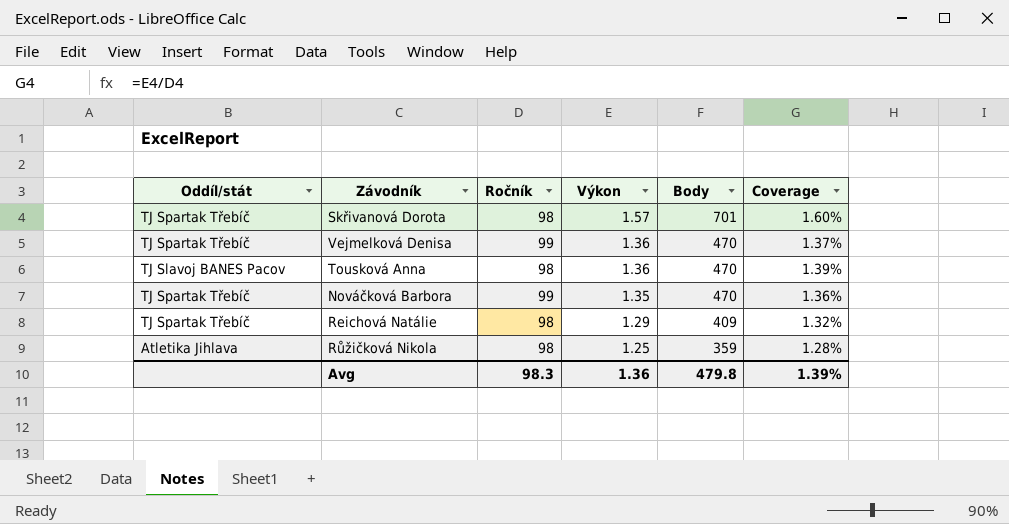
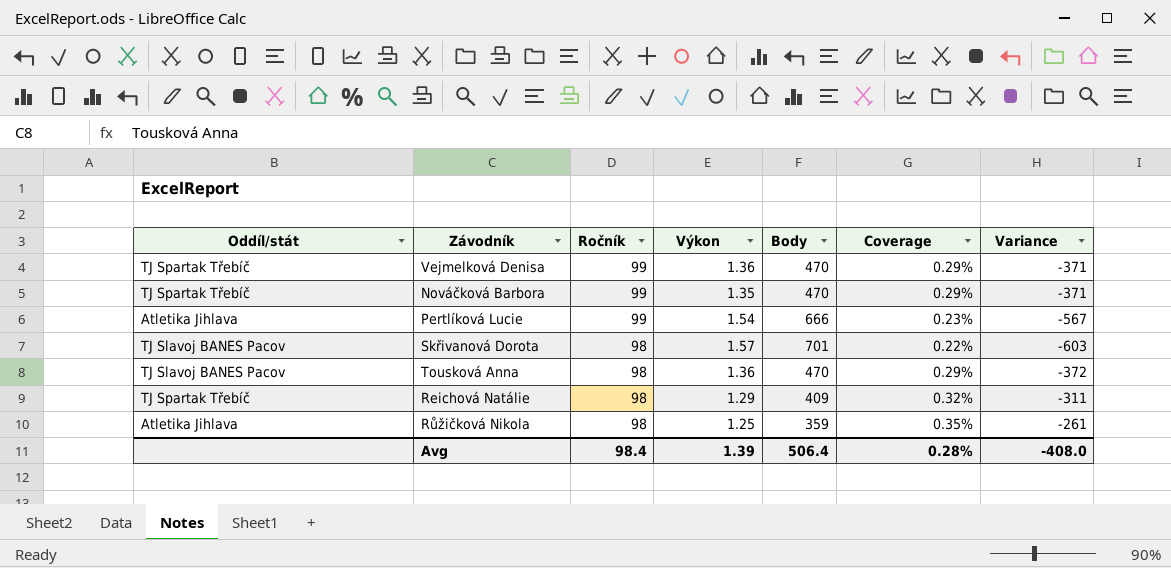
row order: Výkon descending -> Ročník descending
column Coverage | formula: [Výkon] / [Ročník] -> [Výkon] / [Body]
column Variance | formula: none -> [Ročník] - [Body]
row Pertlíková Lucie: none -> Atletika Jihlava | 99 | 1.54 | 666 | 0.23% | -567
Skřivanová Dorota | Oddíl/stát: TJ Spartak Třebíč -> TJ Slavoj BANES Pacov
Avg | Ročník: 98.3 -> 98.4
Avg | Výkon: 1.36 -> 1.39
Avg | Body: 479.8 -> 506.4
Avg | Coverage: 1.39% -> 0.28%

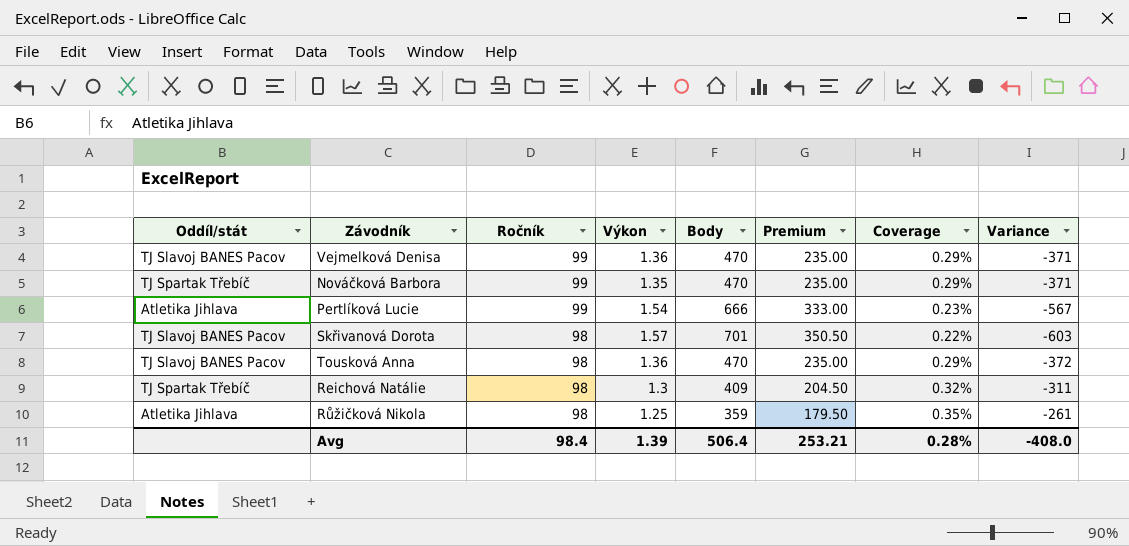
column Premium | formula: none -> [Body] * 0.5
Vejmelková Denisa | Oddíl/stát: TJ Spartak Třebíč -> TJ Slavoj BANES Pacov
Reichová Natálie | Výkon: 1.29 -> 1.3

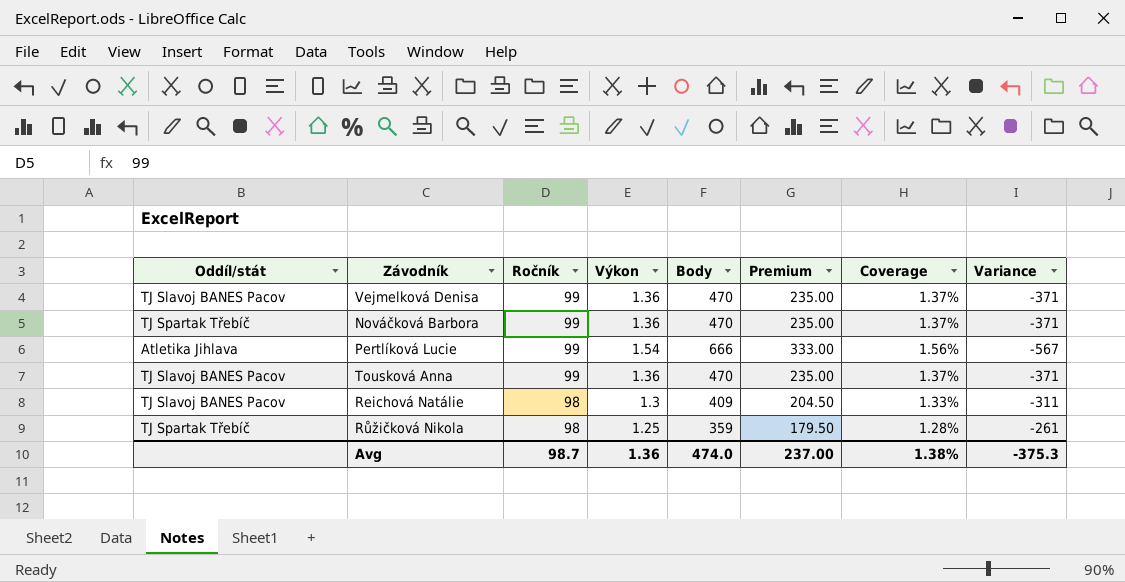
column Coverage | formula: [Výkon] / [Body] -> [Výkon] / [Ročník]
row Skřivanová Dorota: TJ Slavoj BANES Pacov | 98 | 1.57 | 701 | 350.50 | 0.22% | -603 -> none
Nováčková Barbora | Výkon: 1.35 -> 1.36
Tousková Anna | Ročník: 98 -> 99
Tousková Anna | Variance: -372 -> -371
Reichová Natálie | Oddíl/stát: TJ Spartak Třebíč -> TJ Slavoj BANES Pacov
Růžičková Nikola | Oddíl/stát: Atletika Jihlava -> TJ Spartak Třebíč
Avg | Ročník: 98.4 -> 98.7
Avg | Výkon: 1.39 -> 1.36
Avg | Body: 506.4 -> 474.0
Avg | Premium: 253.21 -> 237.00
Avg | Coverage: 0.28% -> 1.38%
Avg | Variance: -408.0 -> -375.3

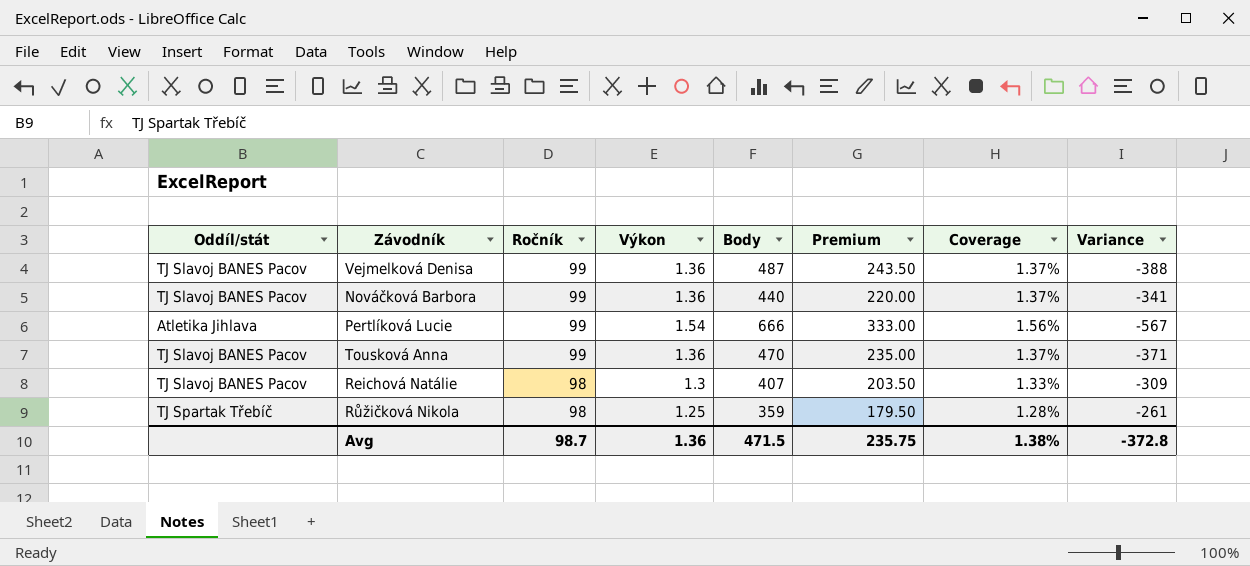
Vejmelková Denisa | Body: 470 -> 487
Vejmelková Denisa | Premium: 235.00 -> 243.50
Vejmelková Denisa | Variance: -371 -> -388
Nováčková Barbora | Oddíl/stát: TJ Spartak Třebíč -> TJ Slavoj BANES Pacov
Nováčková Barbora | Body: 470 -> 440
Nováčková Barbora | Premium: 235.00 -> 220.00
Nováčková Barbora | Variance: -371 -> -341
Reichová Natálie | Body: 409 -> 407
Reichová Natálie | Premium: 204.50 -> 203.50
Reichová Natálie | Variance: -311 -> -309
Avg | Body: 474.0 -> 471.5
Avg | Premium: 237.00 -> 235.75
Avg | Variance: -375.3 -> -372.8

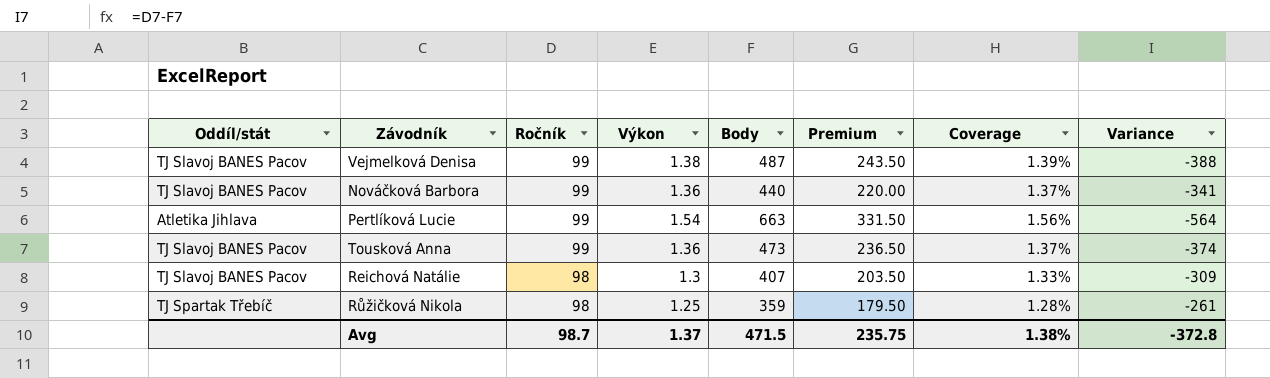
Vejmelková Denisa | Výkon: 1.36 -> 1.38
Vejmelková Denisa | Coverage: 1.37% -> 1.39%
Pertlíková Lucie | Body: 666 -> 663
Pertlíková Lucie | Premium: 333.00 -> 331.50
Pertlíková Lucie | Variance: -567 -> -564
Tousková Anna | Body: 470 -> 473
Tousková Anna | Premium: 235.00 -> 236.50
Tousková Anna | Variance: -371 -> -374
Avg | Výkon: 1.36 -> 1.37

